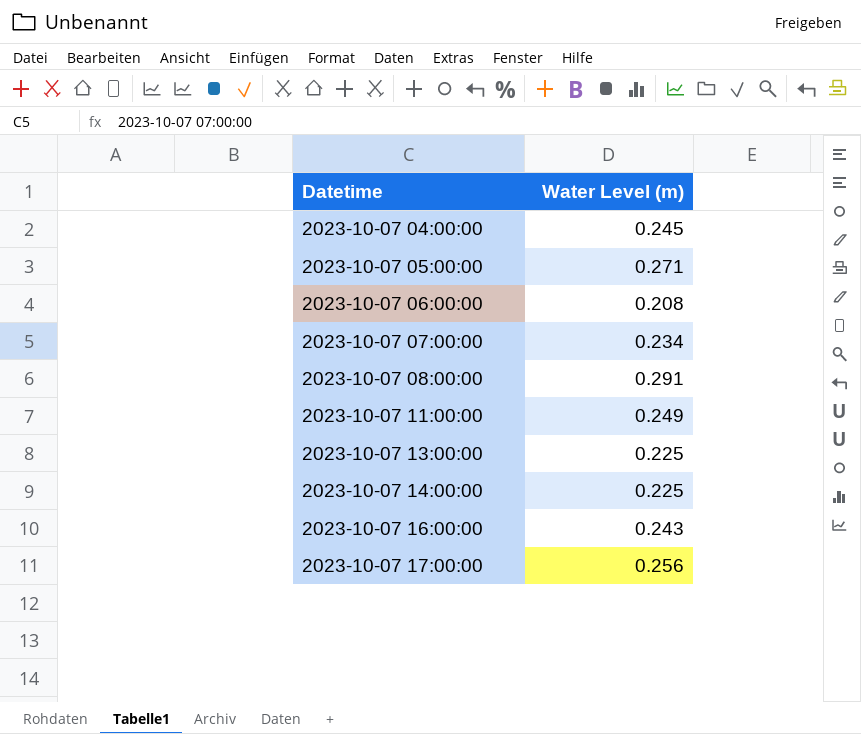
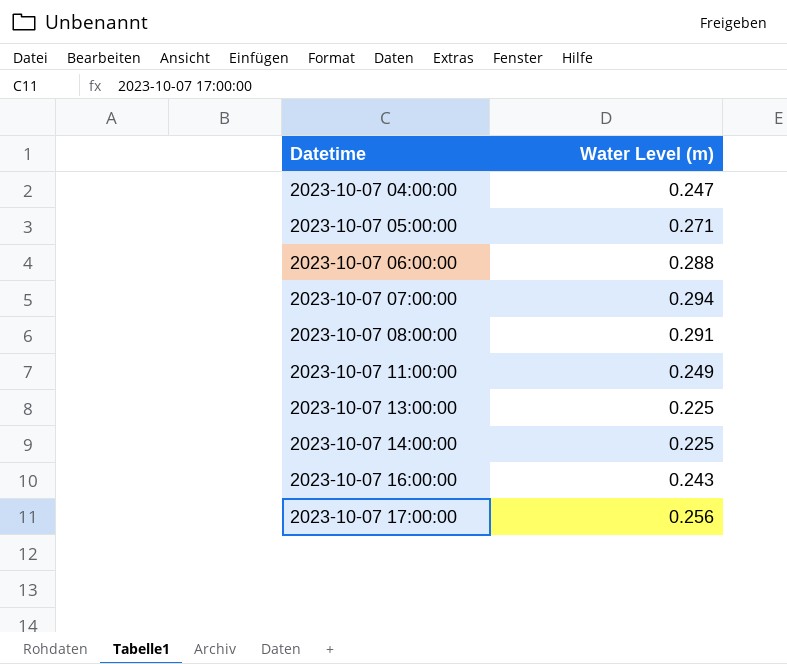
2023-10-07 04:00:00 | Water Level (m): 0.245 -> 0.247
2023-10-07 06:00:00 | Water Level (m): 0.208 -> 0.288
2023-10-07 07:00:00 | Water Level (m): 0.234 -> 0.294

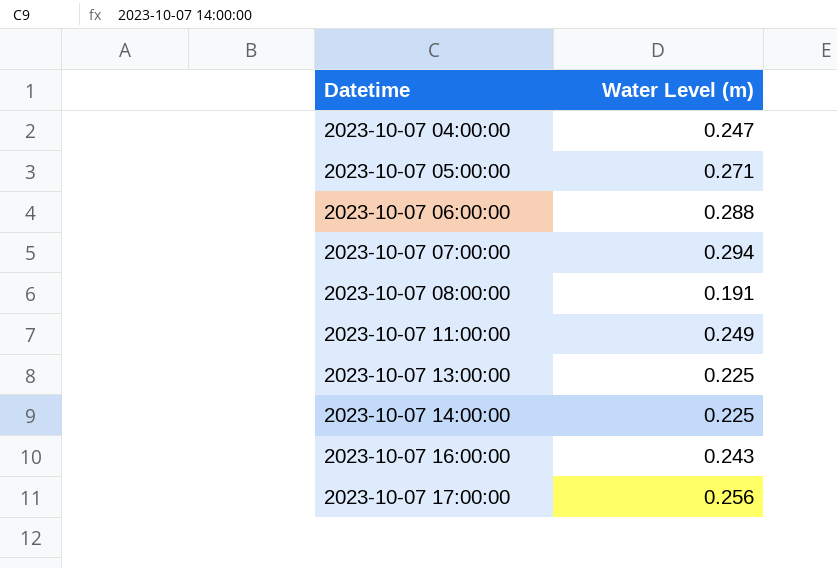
2023-10-07 08:00:00 | Water Level (m): 0.291 -> 0.191

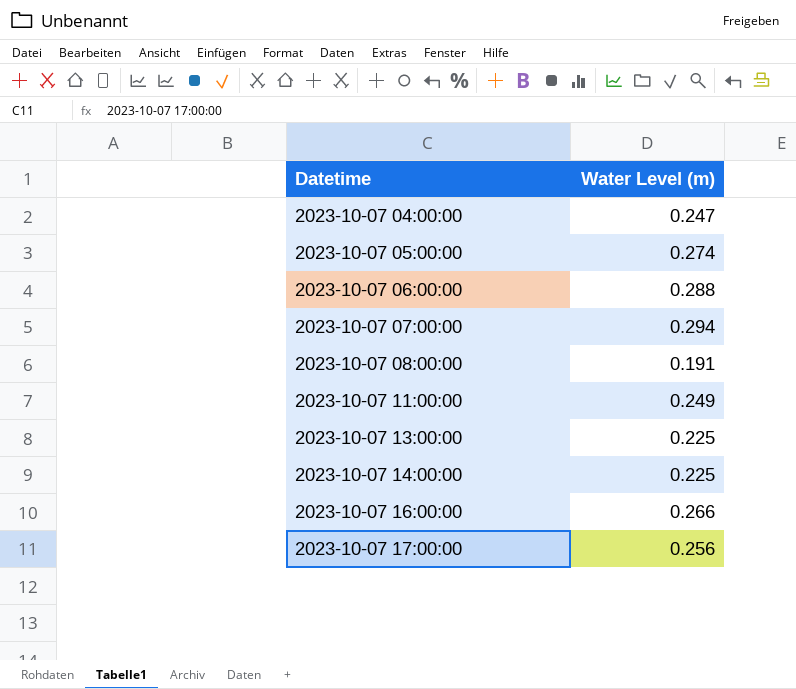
2023-10-07 05:00:00 | Water Level (m): 0.271 -> 0.274
2023-10-07 16:00:00 | Water Level (m): 0.243 -> 0.266

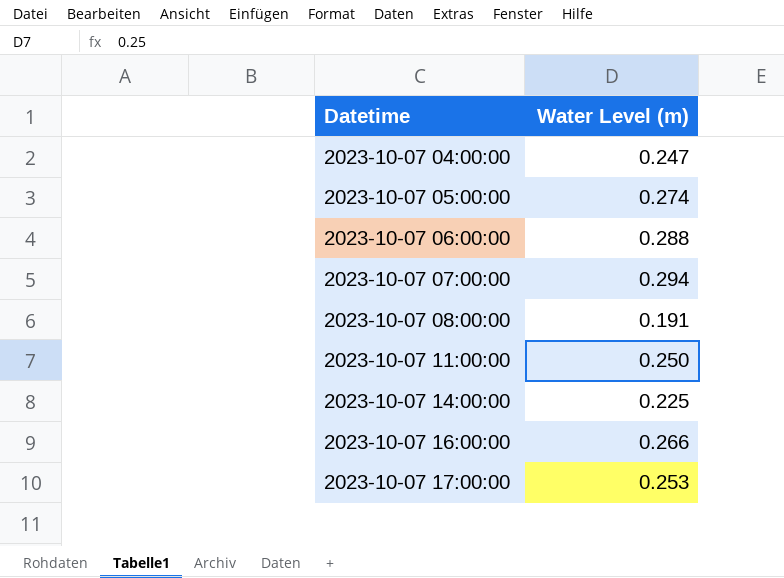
row 2023-10-07 13:00:00: 0.225 -> none
2023-10-07 11:00:00 | Water Level (m): 0.249 -> 0.250
2023-10-07 17:00:00 | Water Level (m): 0.256 -> 0.253

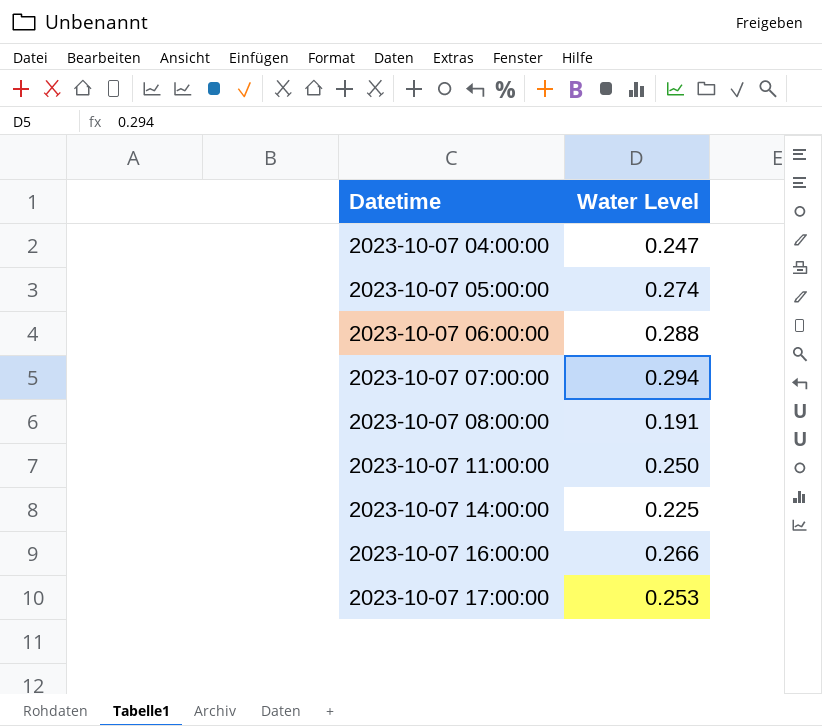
column name: Water Level (m) -> Water Level

